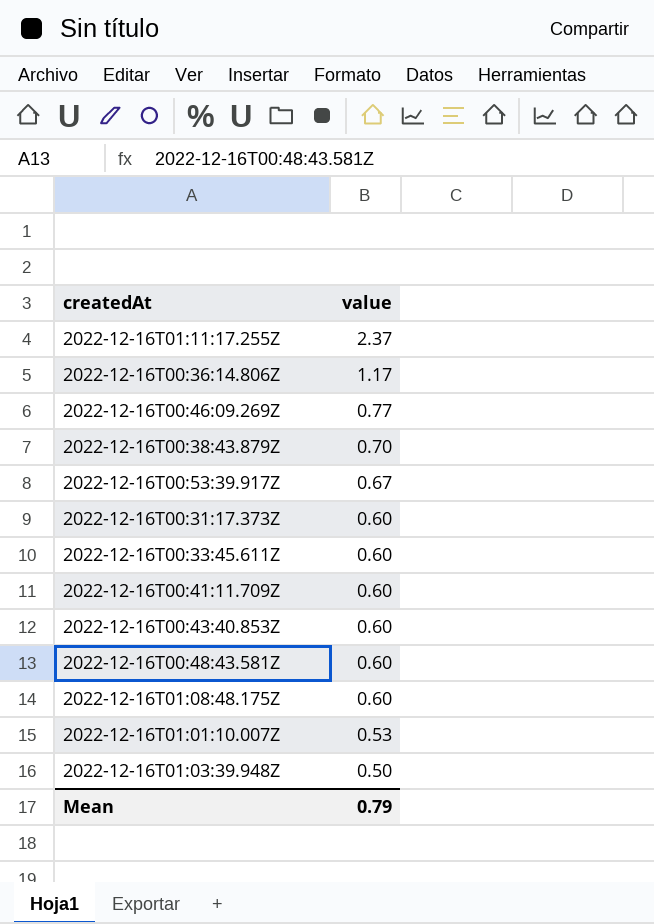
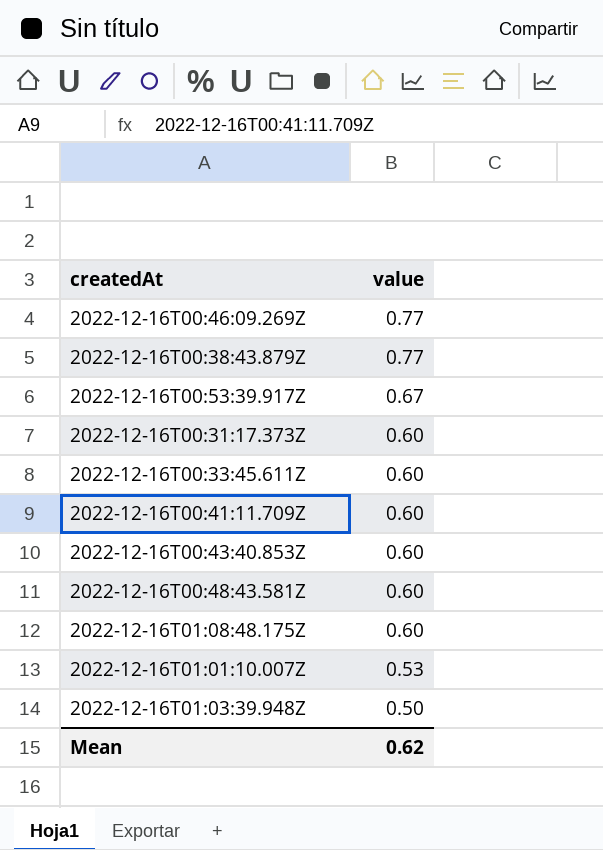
row 2022-12-16T01:11:17.255Z: 2.37 -> none
row 2022-12-16T00:36:14.806Z: 1.17 -> none
2022-12-16T00:38:43.879Z | value: 0.70 -> 0.77
Mean | value: 0.79 -> 0.62

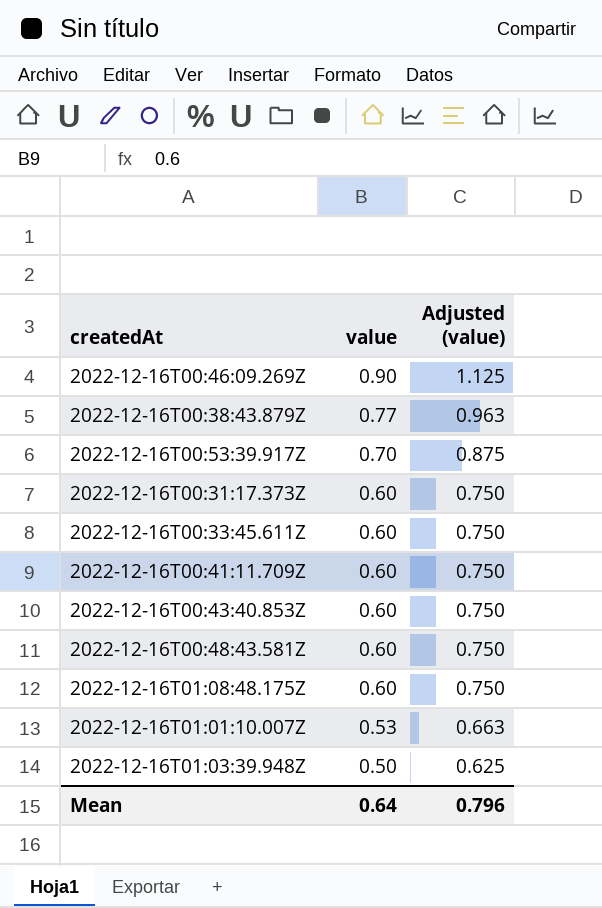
column Adjusted (value) | formula: none -> [value] * 1.25
2022-12-16T00:46:09.269Z | value: 0.77 -> 0.90
2022-12-16T00:53:39.917Z | value: 0.67 -> 0.70
Mean | value: 0.62 -> 0.64

